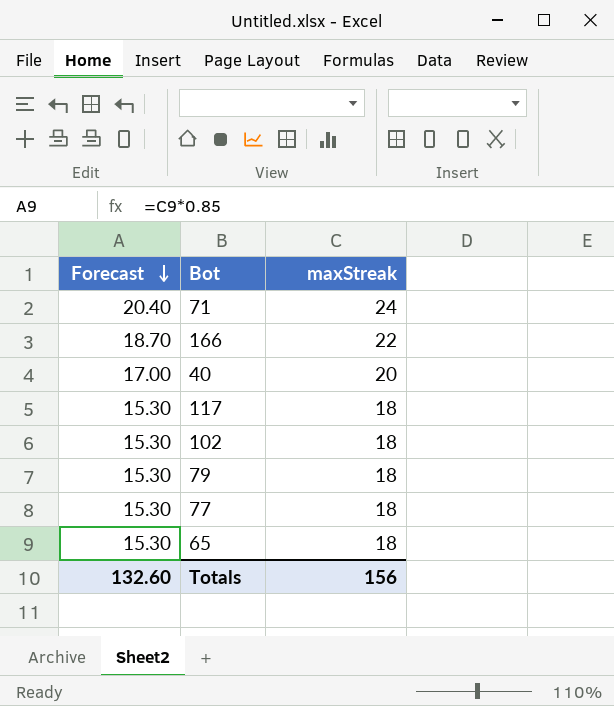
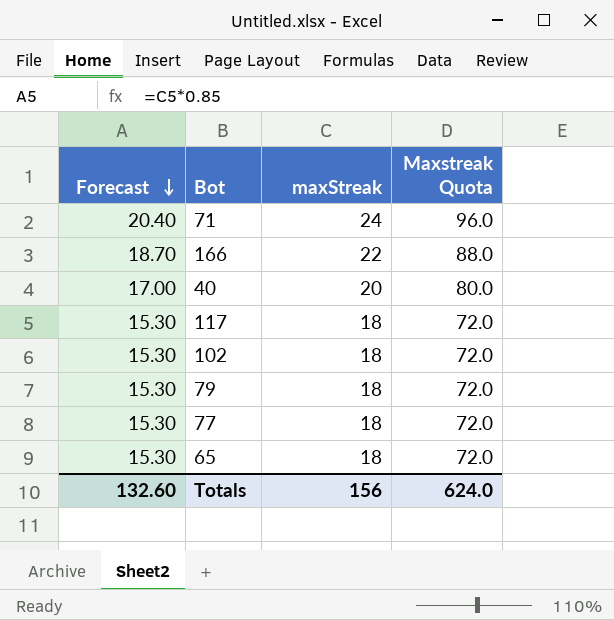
column Maxstreak Quota | formula: none -> [maxStreak] * 4

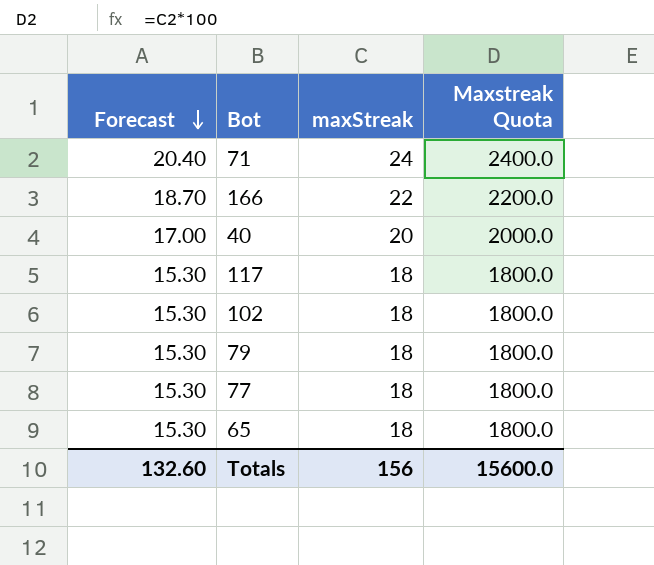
column Maxstreak Quota | formula: [maxStreak] * 4 -> [maxStreak] * 100
Totals | Maxstreak Quota: 624.0 -> 15600.0

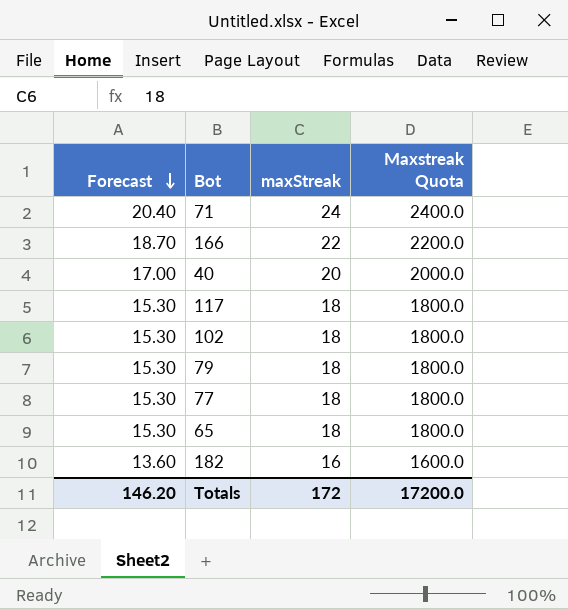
row 182: none -> 13.60 | 16 | 1600.0
Totals | Forecast: 132.60 -> 146.20
Totals | maxStreak: 156 -> 172
Totals | Maxstreak Quota: 15600.0 -> 17200.0

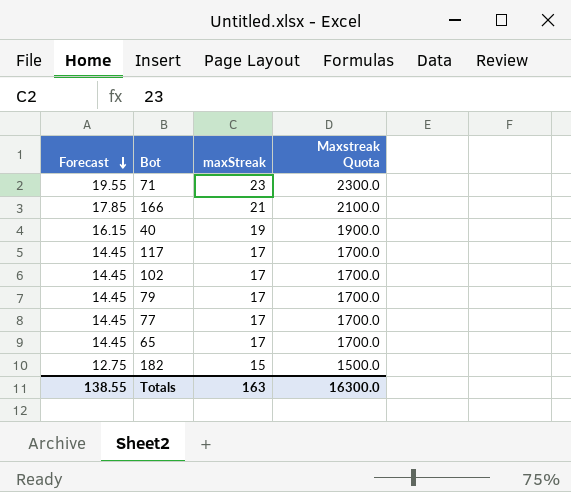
71 | Forecast: 20.40 -> 19.55
71 | maxStreak: 24 -> 23
71 | Maxstreak Quota: 2400.0 -> 2300.0
166 | Forecast: 18.70 -> 17.85
166 | maxStreak: 22 -> 21
166 | Maxstreak Quota: 2200.0 -> 2100.0
40 | Forecast: 17.00 -> 16.15
40 | maxStreak: 20 -> 19
40 | Maxstreak Quota: 2000.0 -> 1900.0
117 | Forecast: 15.30 -> 14.45
117 | maxStreak: 18 -> 17
117 | Maxstreak Quota: 1800.0 -> 1700.0
102 | Forecast: 15.30 -> 14.45
102 | maxStreak: 18 -> 17
102 | Maxstreak Quota: 1800.0 -> 1700.0
79 | Forecast: 15.30 -> 14.45
79 | maxStreak: 18 -> 17
79 | Maxstreak Quota: 1800.0 -> 1700.0
77 | Forecast: 15.30 -> 14.45
77 | maxStreak: 18 -> 17
77 | Maxstreak Quota: 1800.0 -> 1700.0
65 | Forecast: 15.30 -> 14.45
65 | maxStreak: 18 -> 17
65 | Maxstreak Quota: 1800.0 -> 1700.0
182 | Forecast: 13.60 -> 12.75
182 | maxStreak: 16 -> 15
182 | Maxstreak Quota: 1600.0 -> 1500.0
Totals | Forecast: 146.20 -> 138.55
Totals | maxStreak: 172 -> 163
Totals | Maxstreak Quota: 17200.0 -> 16300.0

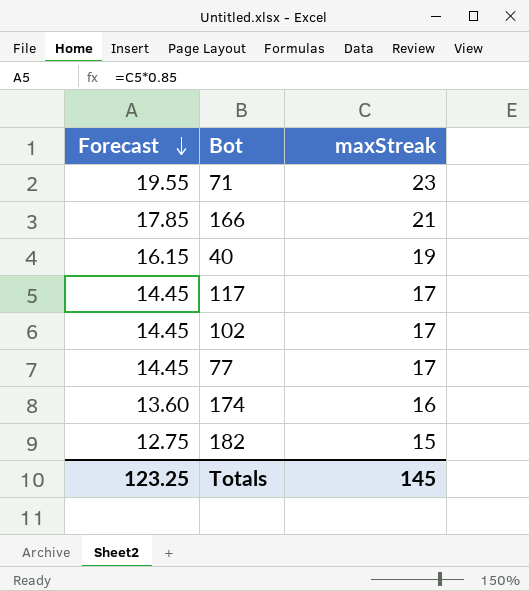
column Maxstreak Quota | formula: [maxStreak] * 100 -> none
row 79: 14.45 | 17 | 1700.0 -> none
row 65: 14.45 | 17 | 1700.0 -> none
row 174: none -> 13.60 | 16
Totals | Forecast: 138.55 -> 123.25
Totals | maxStreak: 163 -> 145

